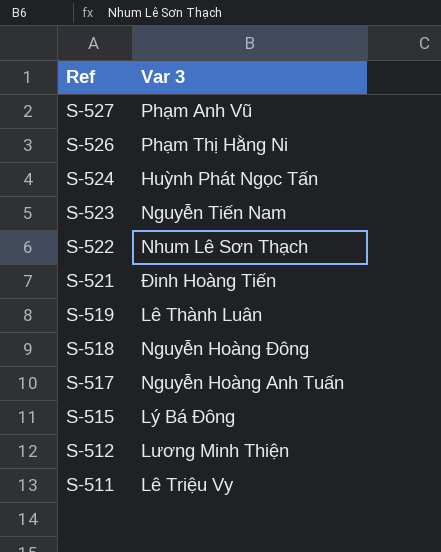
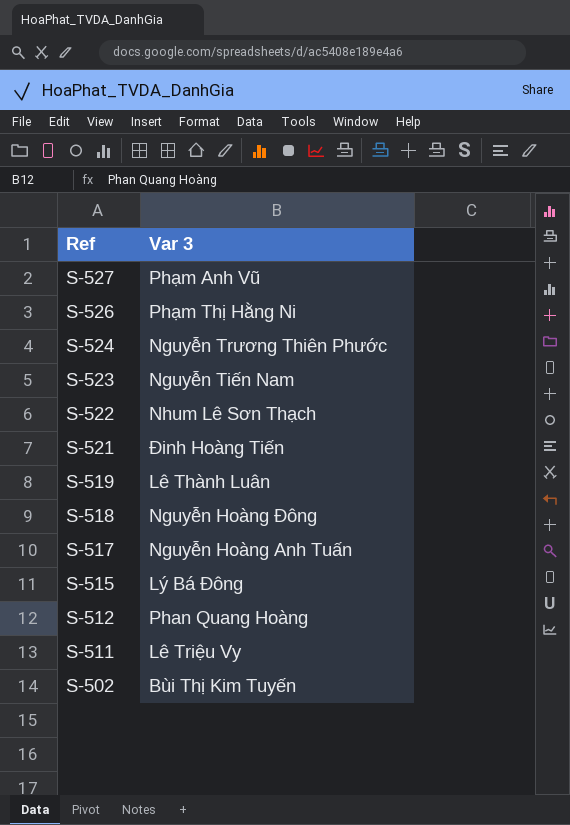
S-524 | Var 3: Huỳnh Phát Ngọc Tấn -> Nguyễn Trương Thiên Phước
S-512 | Var 3: Lương Minh Thiện -> Phan Quang Hoàng
row S-502: none -> Bùi Thị Kim Tuyến

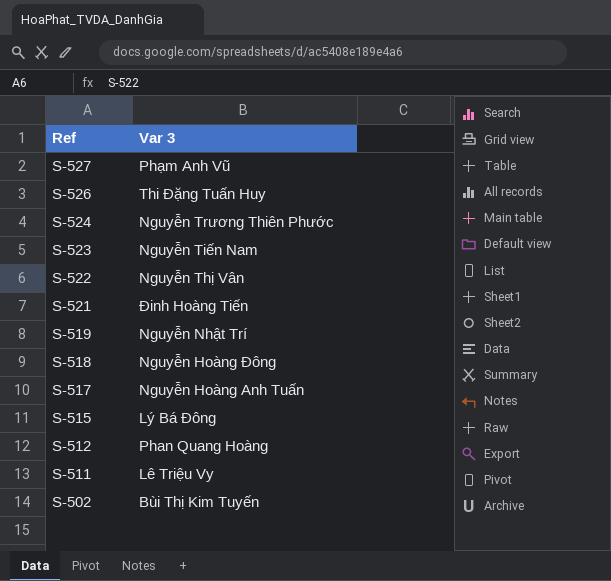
S-526 | Var 3: Phạm Thị Hằng Ni -> Thi Đặng Tuấn Huy
S-522 | Var 3: Nhum Lê Sơn Thạch -> Nguyễn Thị Vân
S-519 | Var 3: Lê Thành Luân -> Nguyễn Nhật Trí

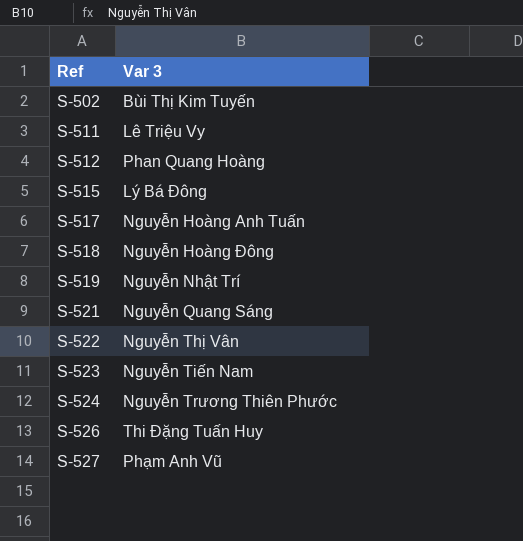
row order: Ref descending -> Ref ascending
S-521 | Var 3: Đinh Hoàng Tiến -> Nguyễn Quang Sáng

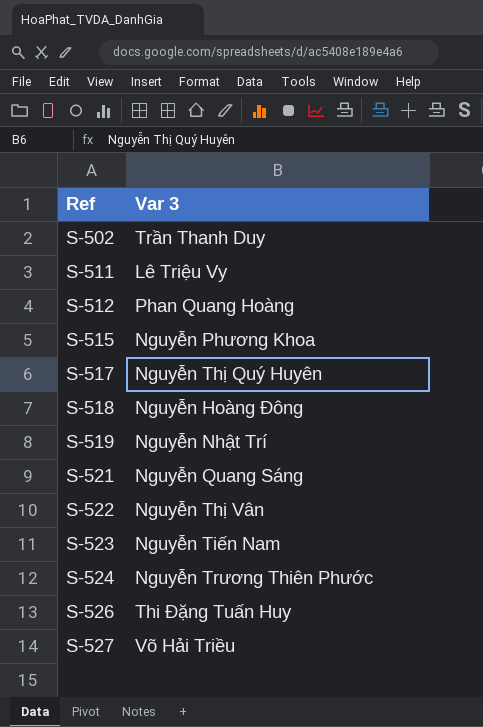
S-502 | Var 3: Bùi Thị Kim Tuyến -> Trần Thanh Duy
S-515 | Var 3: Lý Bá Đông -> Nguyễn Phương Khoa
S-517 | Var 3: Nguyễn Hoàng Anh Tuấn -> Nguyễn Thị Quý Huyên
S-527 | Var 3: Phạm Anh Vũ -> Võ Hải Triều

